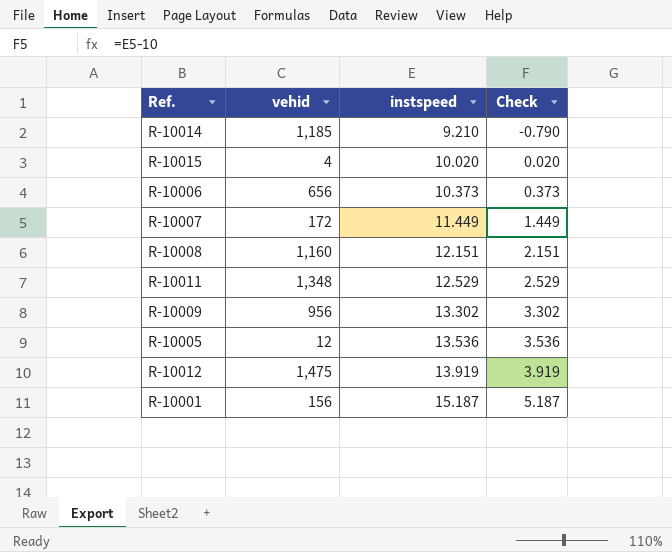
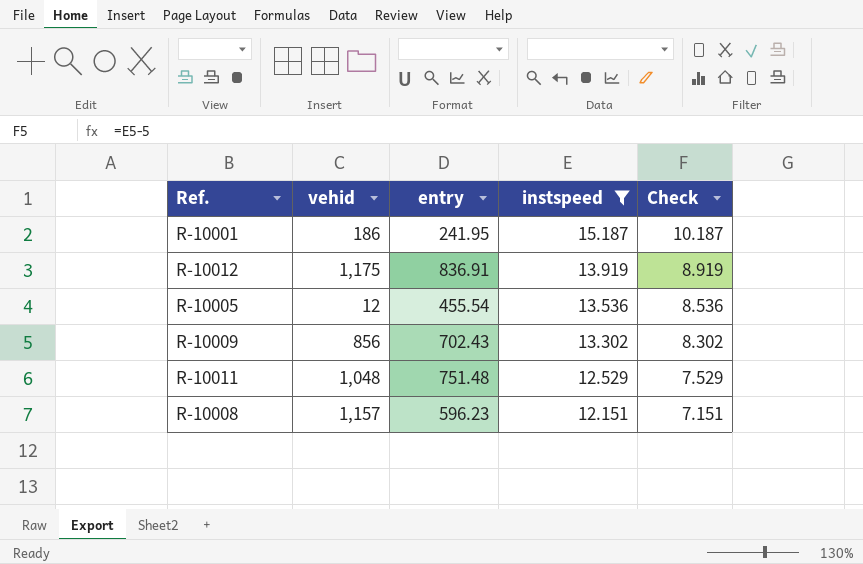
filter: none -> instspeed >= 12.151
row order: instspeed ascending -> instspeed descending
column entry | position: none -> 3
column Check | formula: [instspeed] - 10 -> [instspeed] - 5
R-10001 | vehid: 156 -> 186
R-10012 | vehid: 1,475 -> 1,175
R-10009 | vehid: 956 -> 856
R-10011 | vehid: 1,348 -> 1,048
R-10008 | vehid: 1,160 -> 1,157

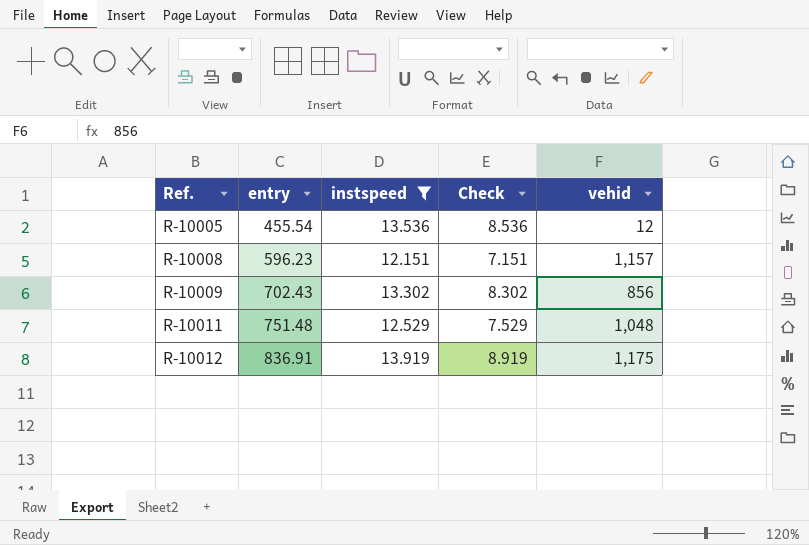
row order: instspeed descending -> Ref. ascending
column vehid | position: 2 -> 5
row R-10001: 186 | 241.95 | 15.187 | 10.187 -> none

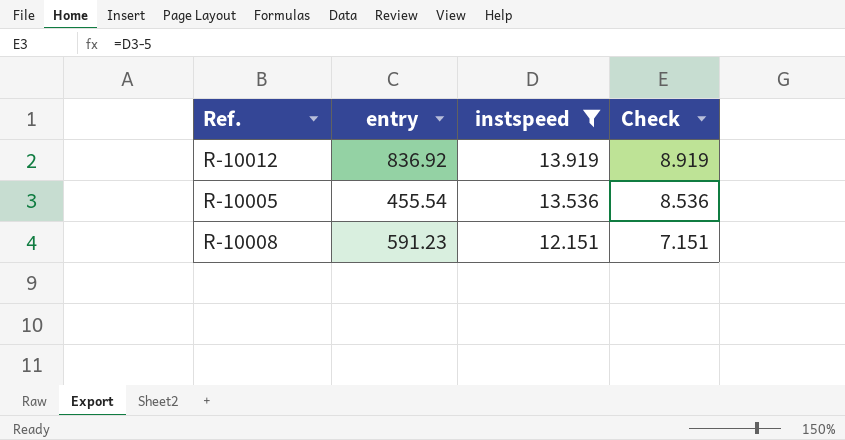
row order: Ref. ascending -> instspeed descending
column vehid | position: 5 -> none
row R-10009: 702.43 | 13.302 | 8.302 | 856 -> none
row R-10011: 751.48 | 12.529 | 7.529 | 1,048 -> none
R-10012 | entry: 836.91 -> 836.92
R-10008 | entry: 596.23 -> 591.23

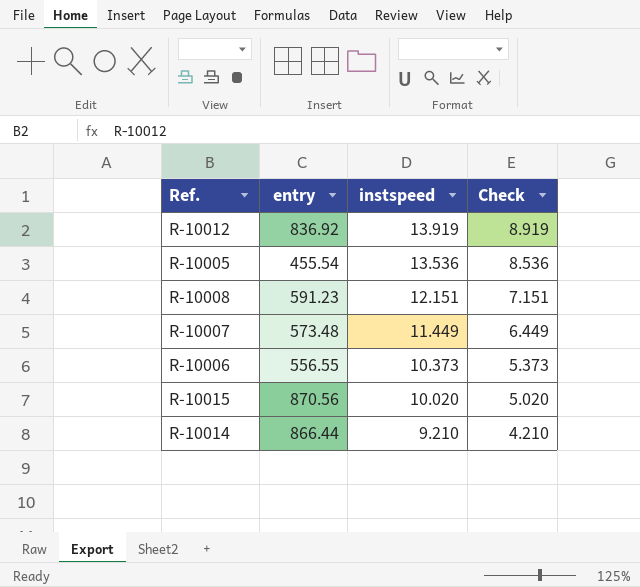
filter: instspeed >= 12.151 -> none

